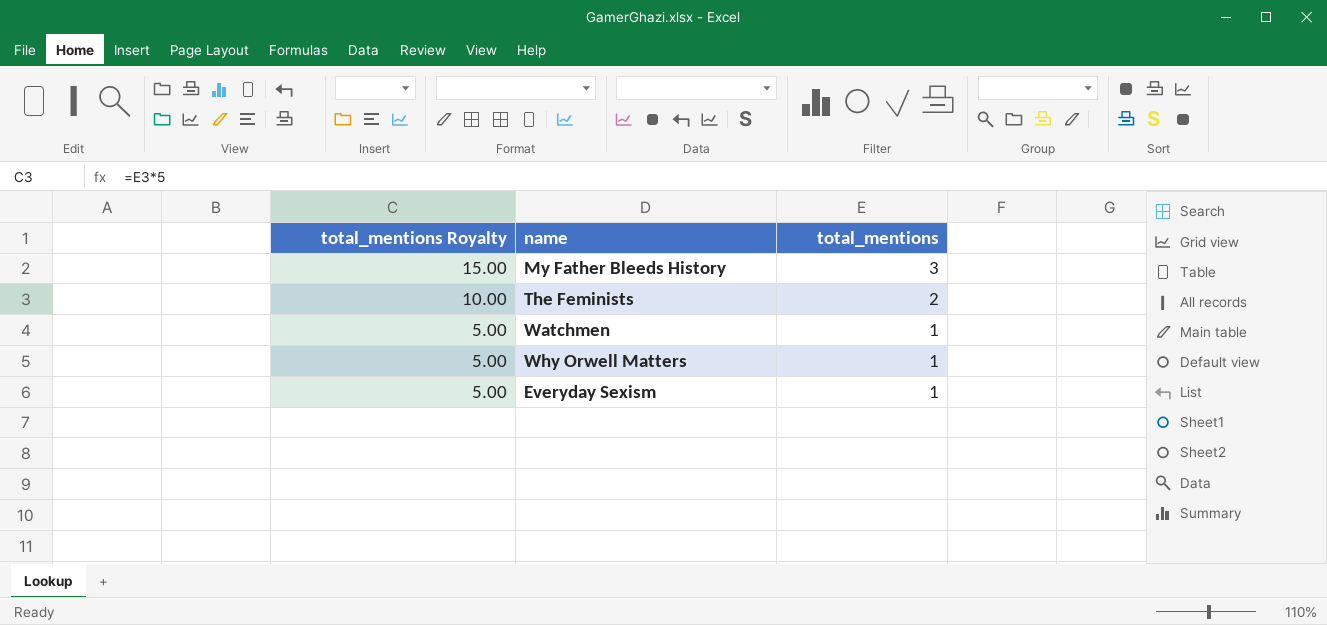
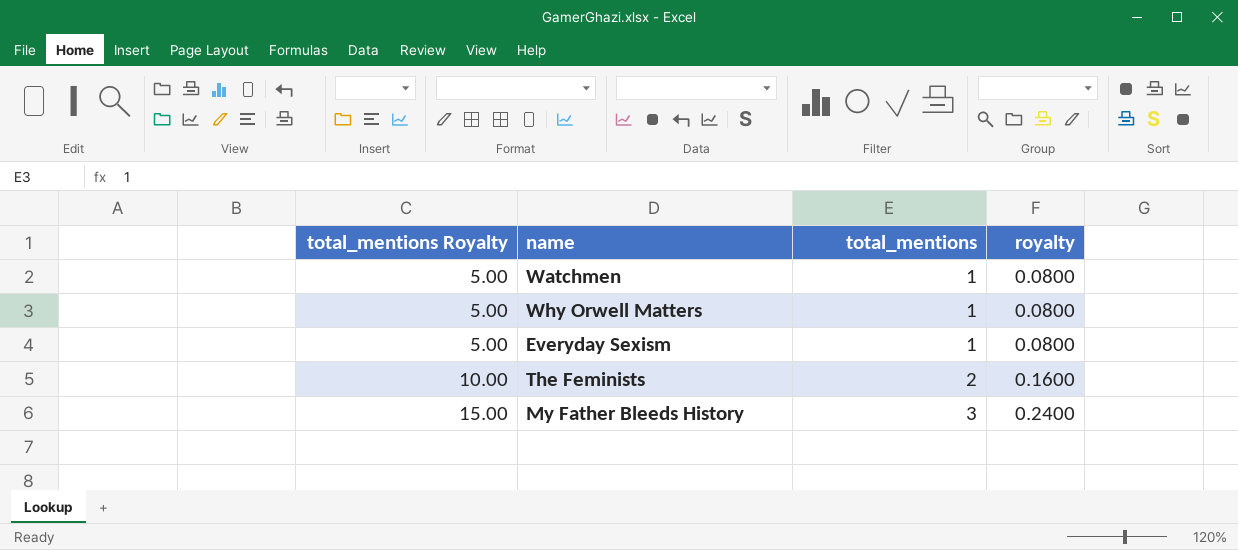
row order: total_mentions Royalty descending -> total_mentions Royalty ascending
column royalty | formula: none -> [total_mentions] * 0.08

